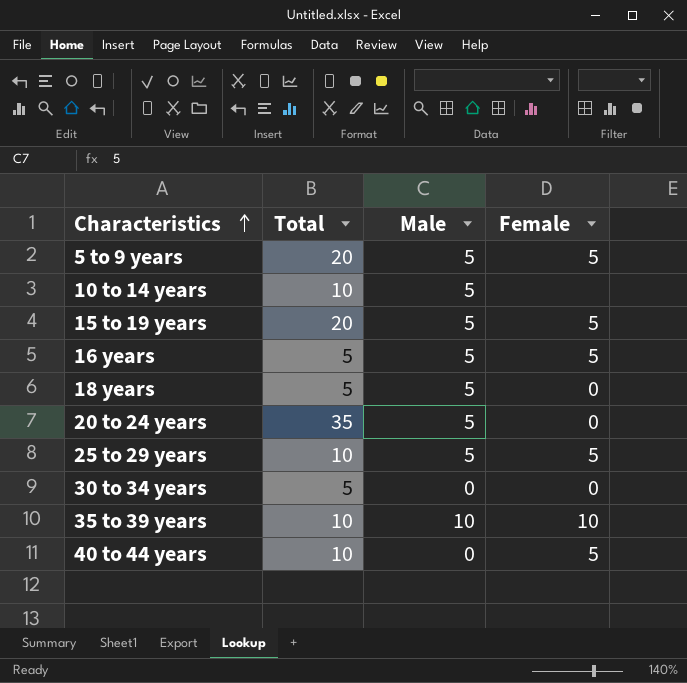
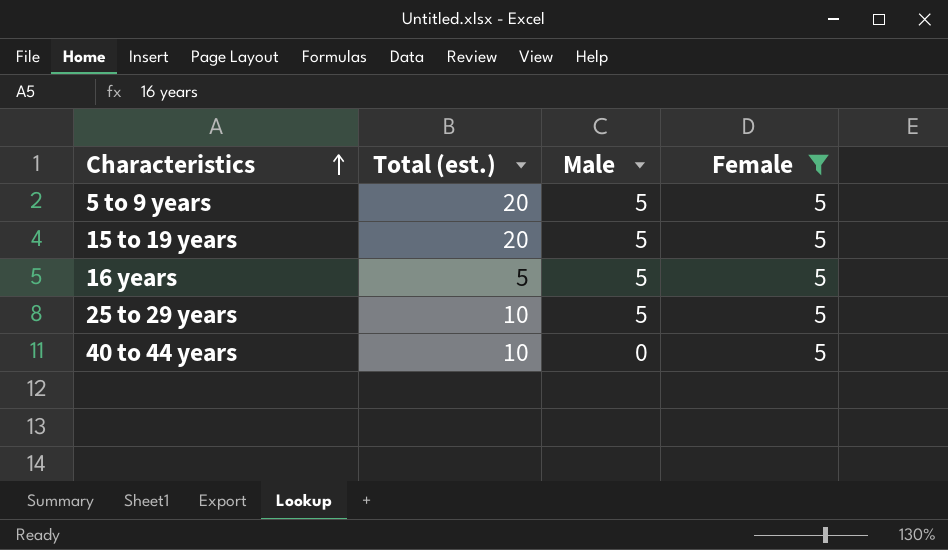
filter: none -> Female = 5
column name: Total -> Total (est.)

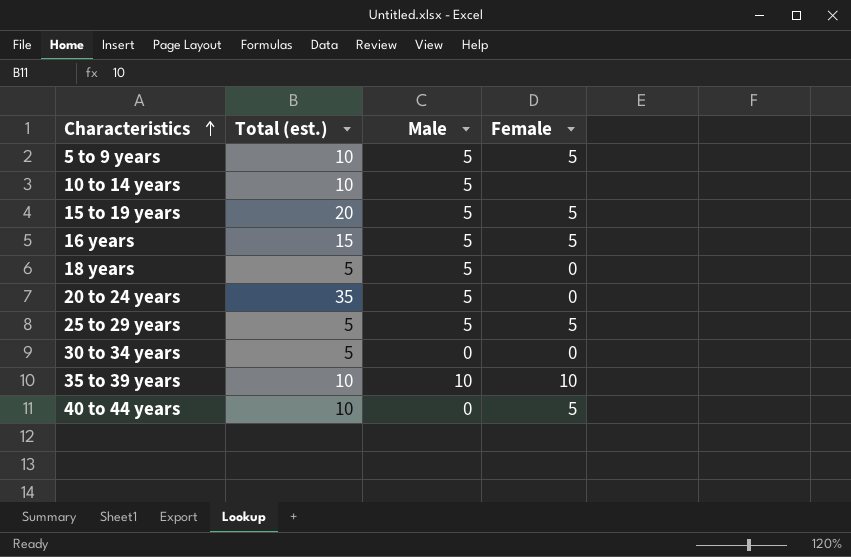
filter: Female = 5 -> none
5 to 9 years | Total (est.): 20 -> 10
16 years | Total (est.): 5 -> 15
25 to 29 years | Total (est.): 10 -> 5

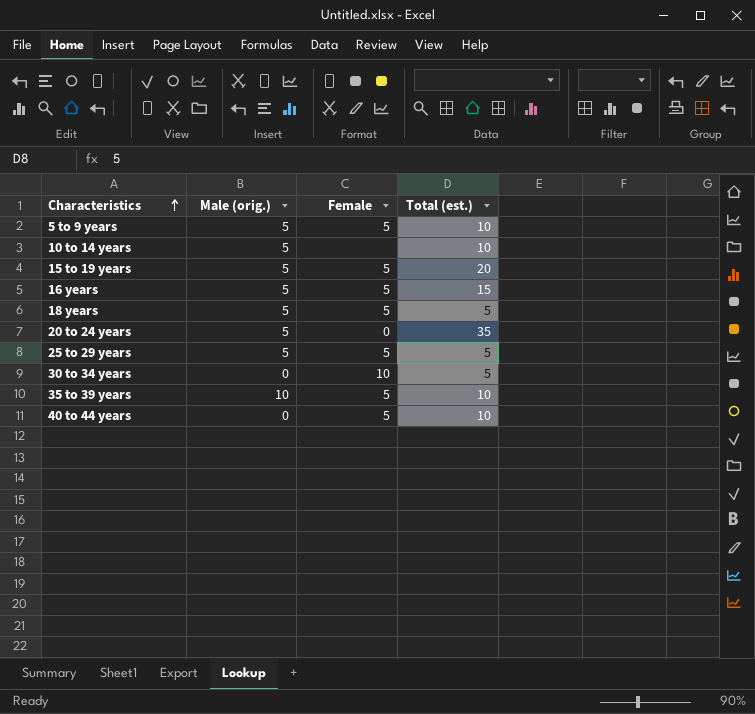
column name: Male -> Male (orig.)
column Total (est.) | position: 2 -> 4
18 years | Female: 0 -> 5
30 to 34 years | Female: 0 -> 10
35 to 39 years | Female: 10 -> 5

